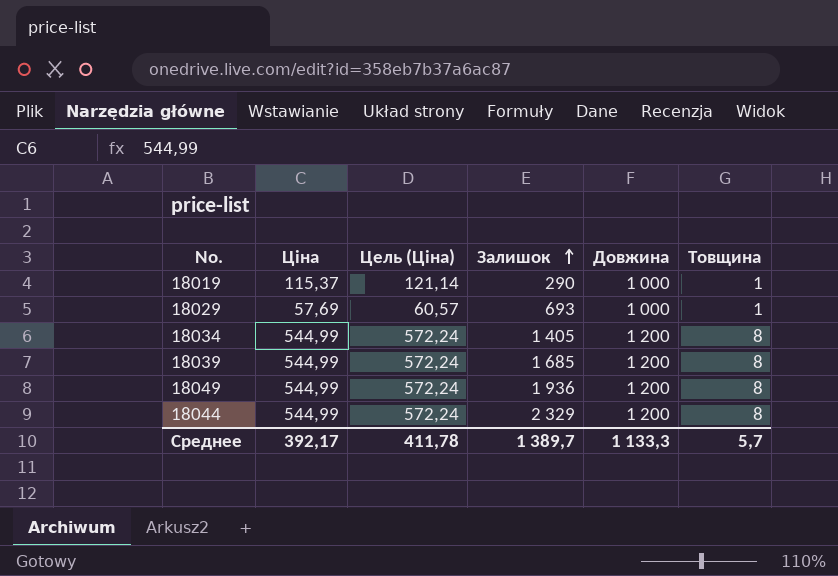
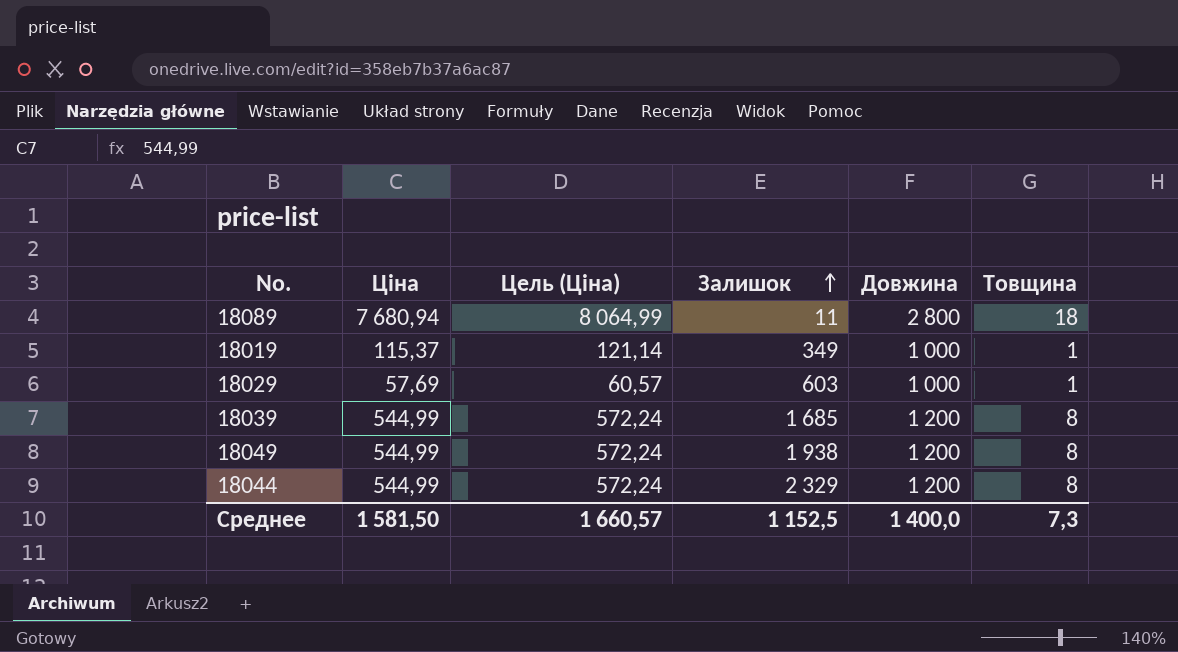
row 18034: 544,99 | 572,24 | 1 405 | 1 200 | 8 -> none
row 18089: none -> 7 680,94 | 8 064,99 | 11 | 2 800 | 18
18019 | Залишок: 290 -> 349
18029 | Залишок: 693 -> 603
18049 | Залишок: 1 936 -> 1 938
Среднее | Ціна: 392,17 -> 1 581,50
Среднее | Цель (Ціна): 411,78 -> 1 660,57
Среднее | Залишок: 1 389,7 -> 1 152,5
Среднее | Довжина: 1 133,3 -> 1 400,0
Среднее | Товщина: 5,7 -> 7,3

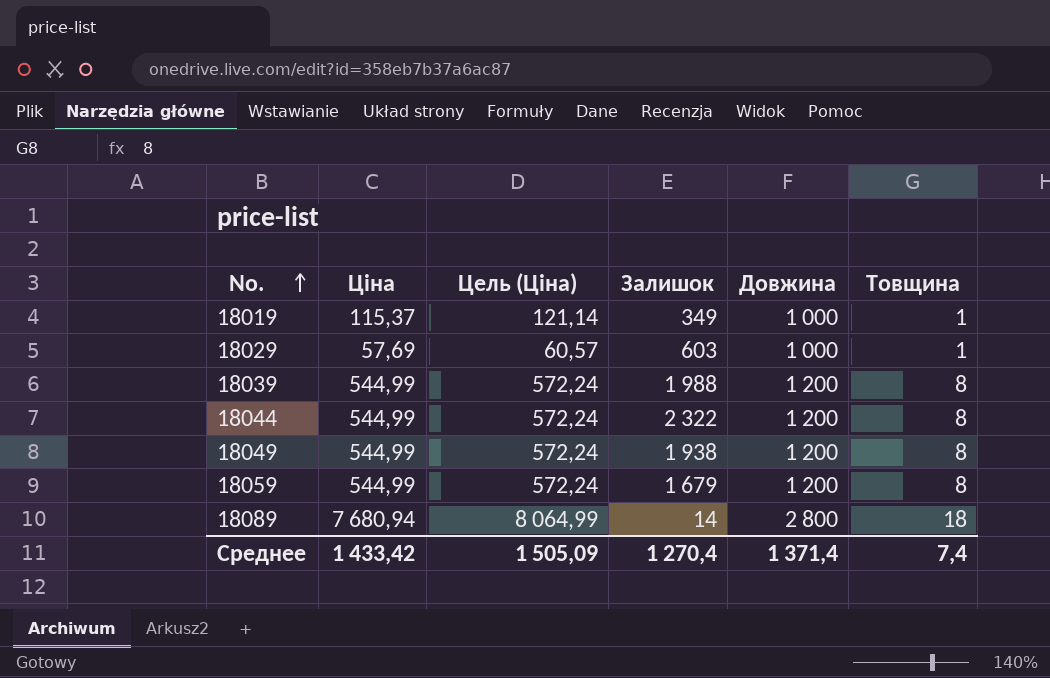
row order: Залишок ascending -> No. ascending
18039 | Залишок: 1 685 -> 1 988
18044 | Залишок: 2 329 -> 2 322
row 18059: none -> 544,99 | 572,24 | 1 679 | 1 200 | 8
18089 | Залишок: 11 -> 14
Среднее | Ціна: 1 581,50 -> 1 433,42
Среднее | Цель (Ціна): 1 660,57 -> 1 505,09
Среднее | Залишок: 1 152,5 -> 1 270,4
Среднее | Довжина: 1 400,0 -> 1 371,4
Среднее | Товщина: 7,3 -> 7,4

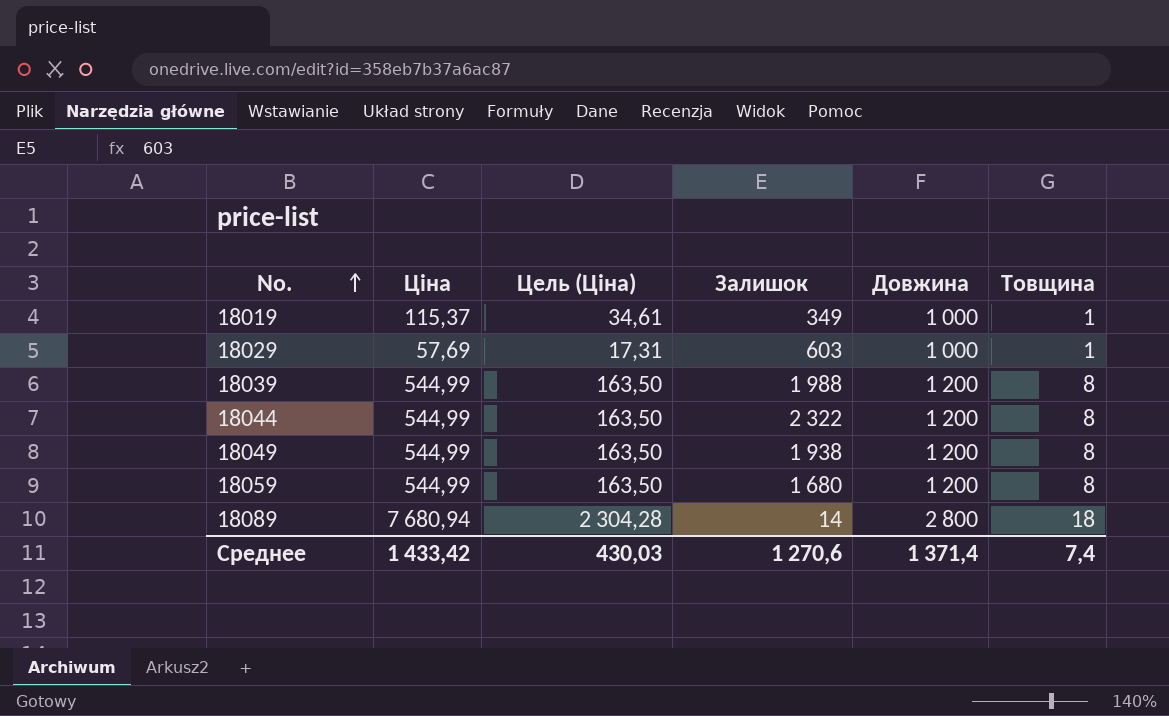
column Цель (Ціна) | formula: [Ціна] * 1,05 -> [Ціна] * 0,3
18059 | Залишок: 1 679 -> 1 680
Среднее | Цель (Ціна): 1 505,09 -> 430,03
Среднее | Залишок: 1 270,4 -> 1 270,6

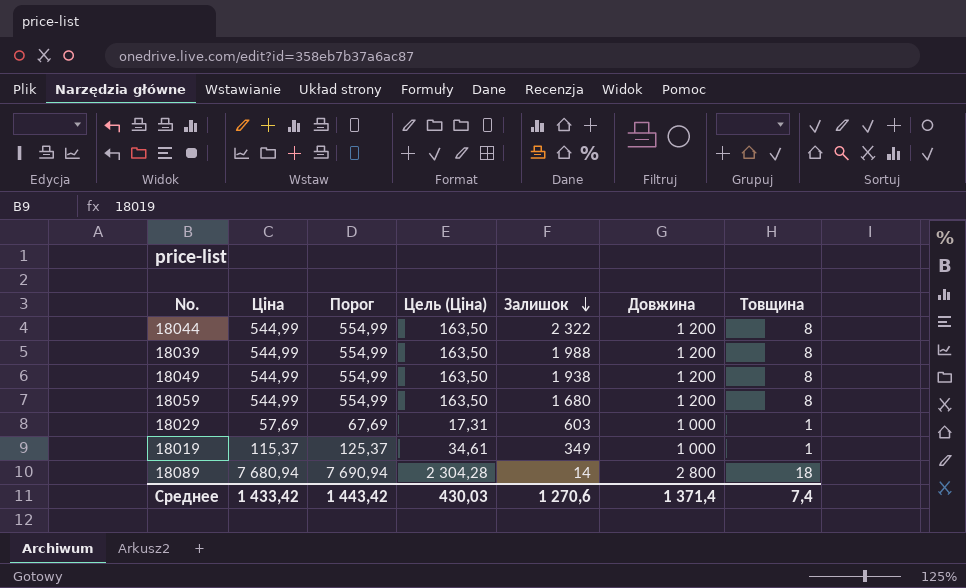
row order: No. ascending -> Залишок descending
column Порог | formula: none -> [Ціна] + 10

